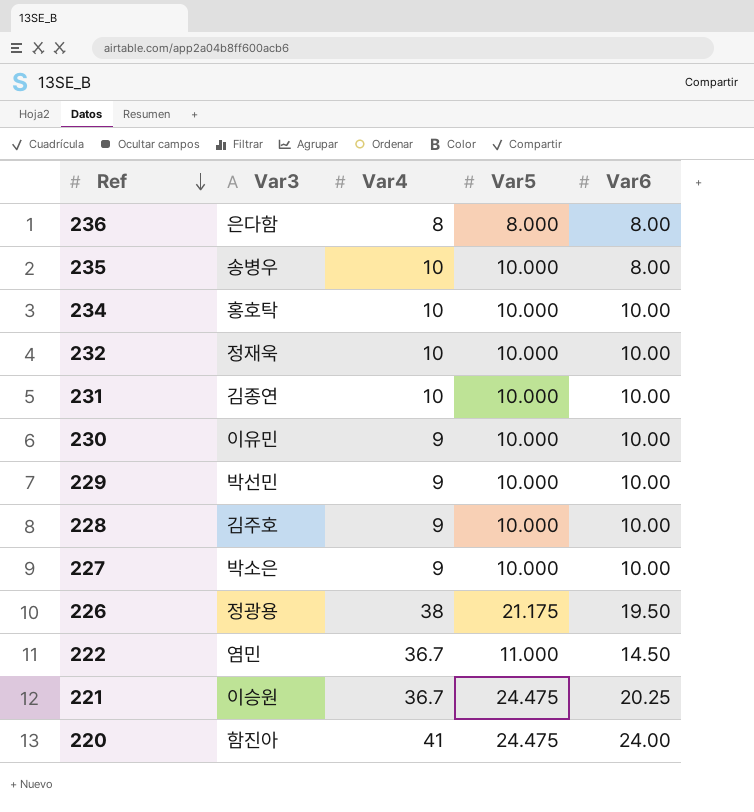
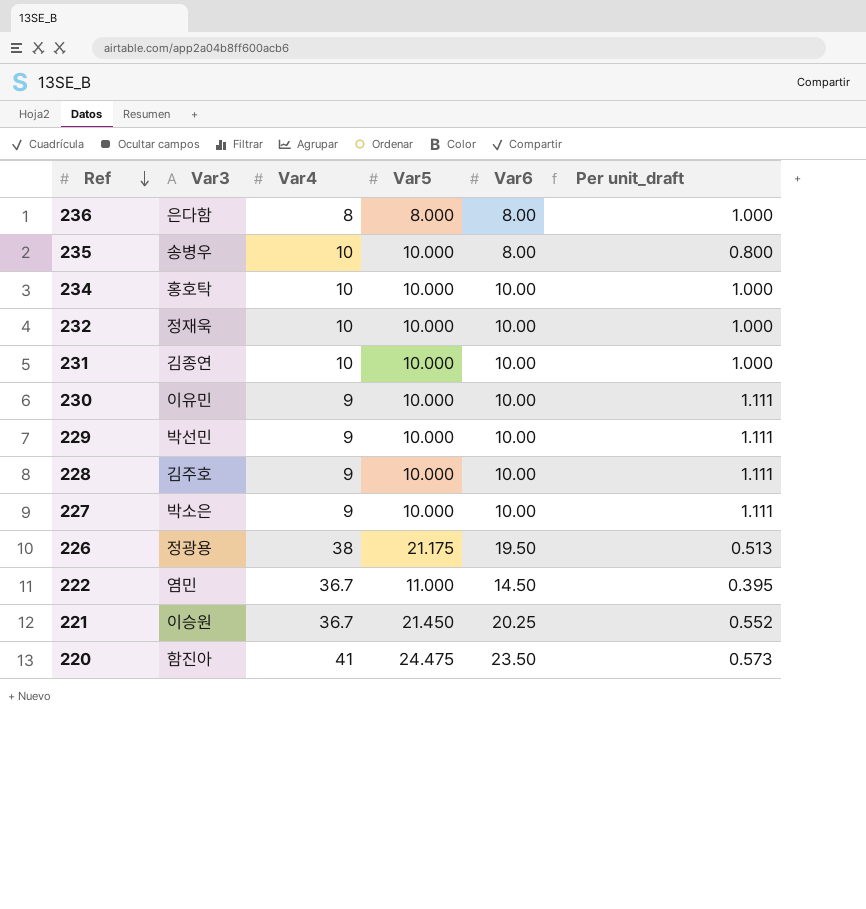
column Per unit_draft | formula: none -> [Var6] / [Var4]
221 | Var5: 24.475 -> 21.450
220 | Var6: 24.00 -> 23.50

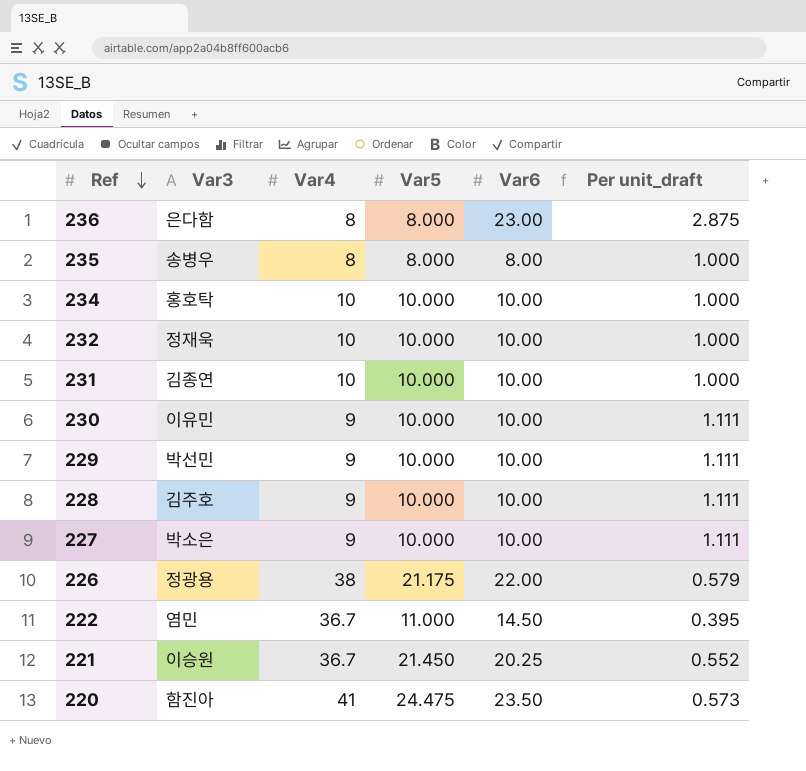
236 | Var6: 8.00 -> 23.00
236 | Per unit_draft: 1.000 -> 2.875
235 | Var4: 10 -> 8
235 | Var5: 10.000 -> 8.000
235 | Per unit_draft: 0.800 -> 1.000
226 | Var6: 19.50 -> 22.00
226 | Per unit_draft: 0.513 -> 0.579

